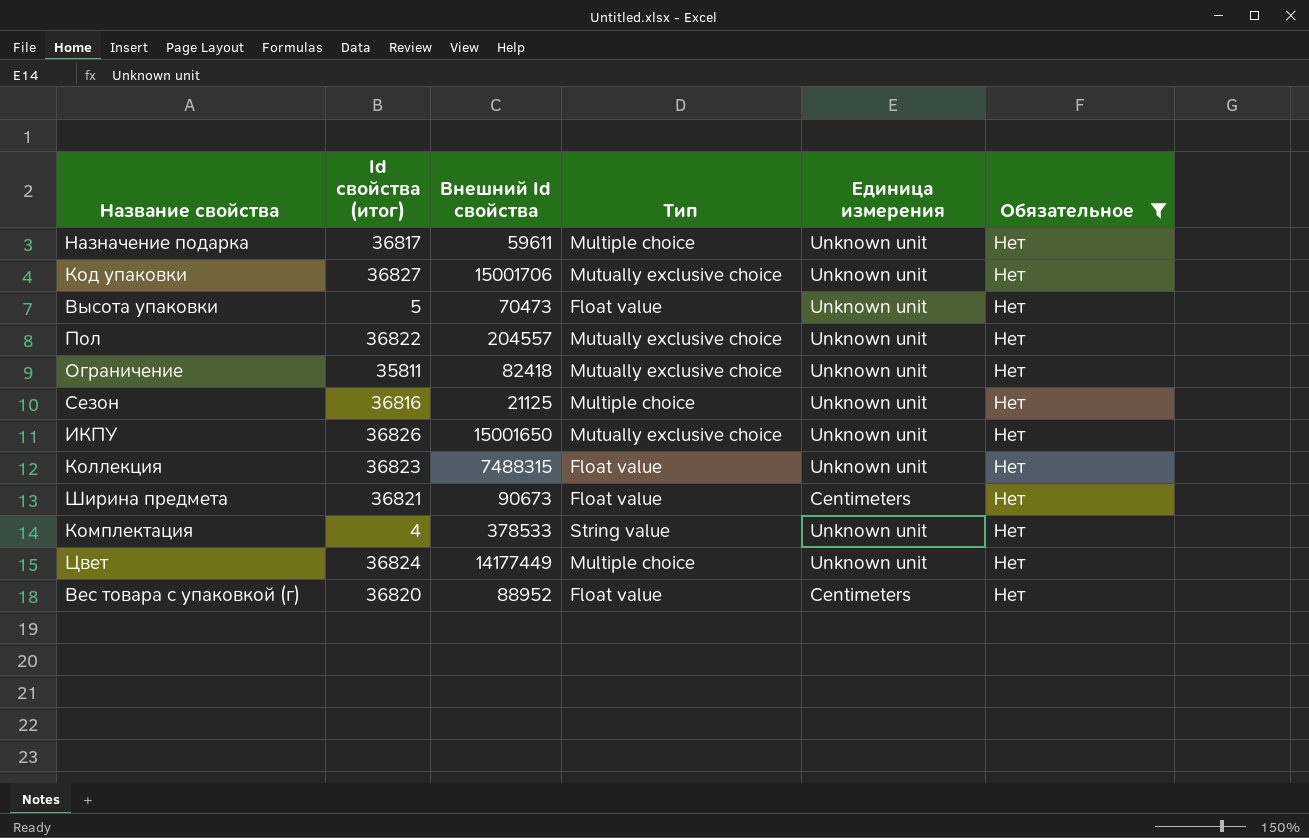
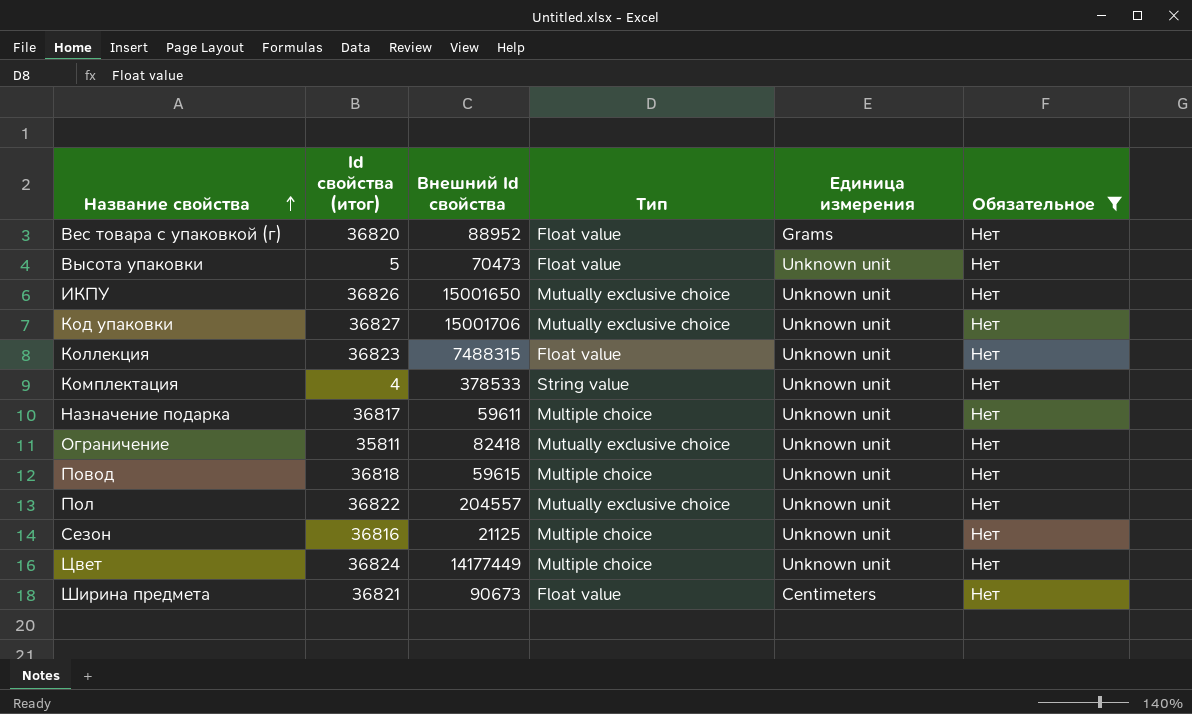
row order: none -> Название свойства ascending
Вес товара с упаковкой (г) | Единица измерения: Centimeters -> Grams
row Повод: none -> 36818 | 59615 | Multiple choice | Unknown unit | Нет

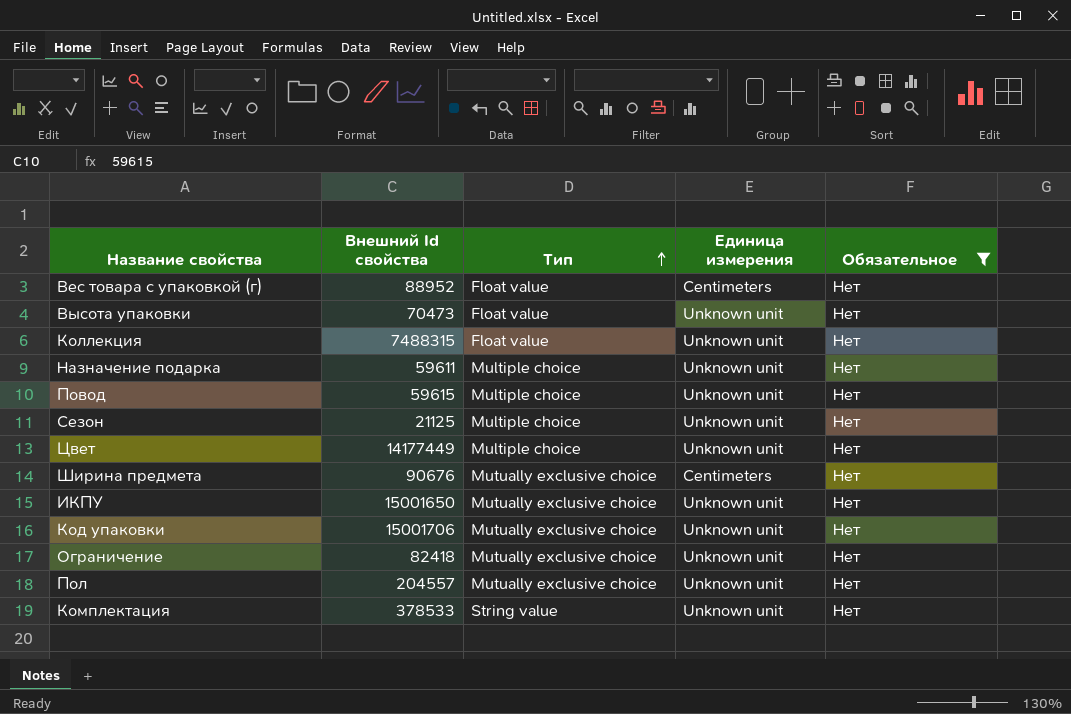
row order: Название свойства ascending -> Тип ascending
column Id свойства (итог) | position: 2 -> none
Вес товара с упаковкой (г) | Единица измерения: Grams -> Centimeters
Ширина предмета | Внешний Id свойства: 90673 -> 90676
Ширина предмета | Тип: Float value -> Mutually exclusive choice

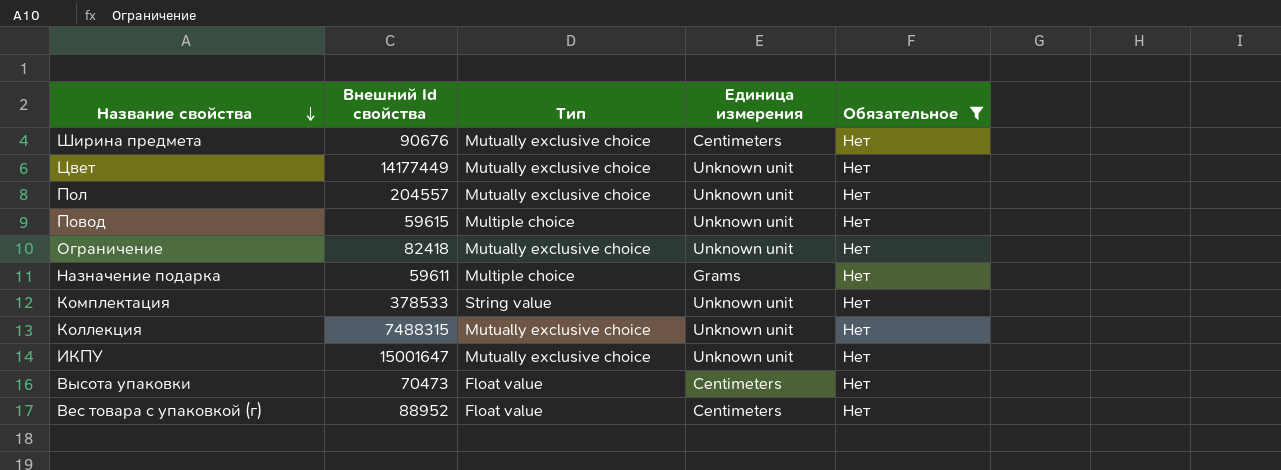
row order: Тип ascending -> Название свойства descending
row Сезон: 21125 | Multiple choice | Unknown unit | Нет -> none
row Код упаковки: 15001706 | Mutually exclusive choice | Unknown unit | Нет -> none
Цвет | Тип: Multiple choice -> Mutually exclusive choice
Назначение подарка | Единица измерения: Unknown unit -> Grams
Коллекция | Тип: Float value -> Mutually exclusive choice
ИКПУ | Внешний Id свойства: 15001650 -> 15001647
Высота упаковки | Единица измерения: Unknown unit -> Centimeters

